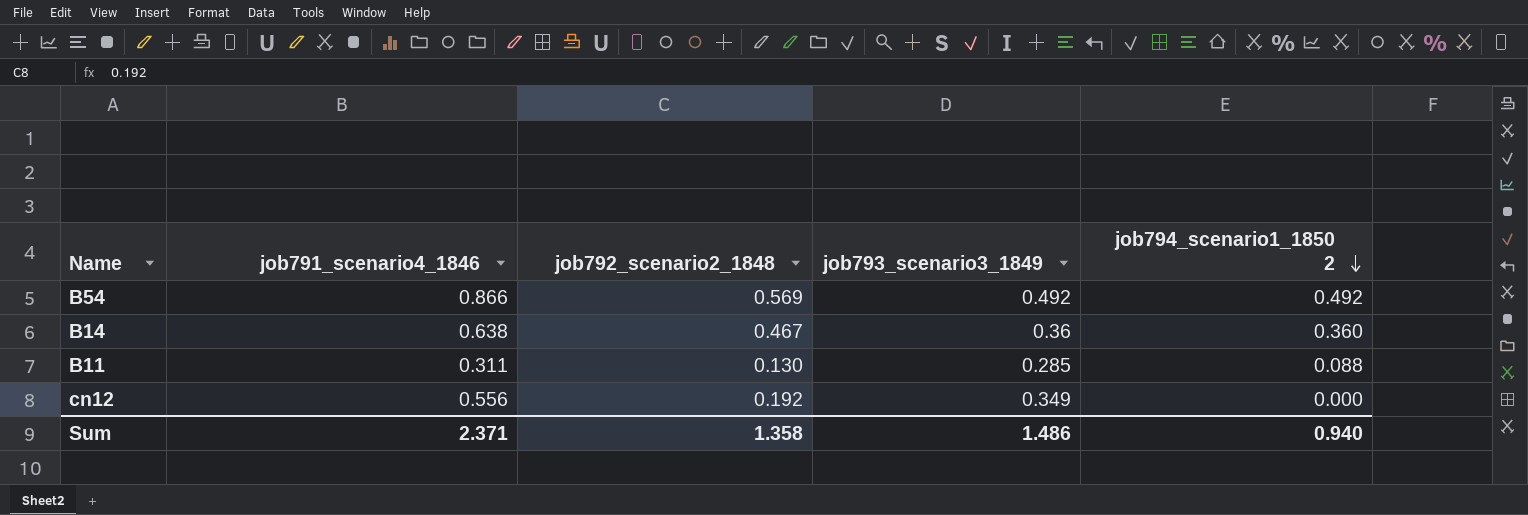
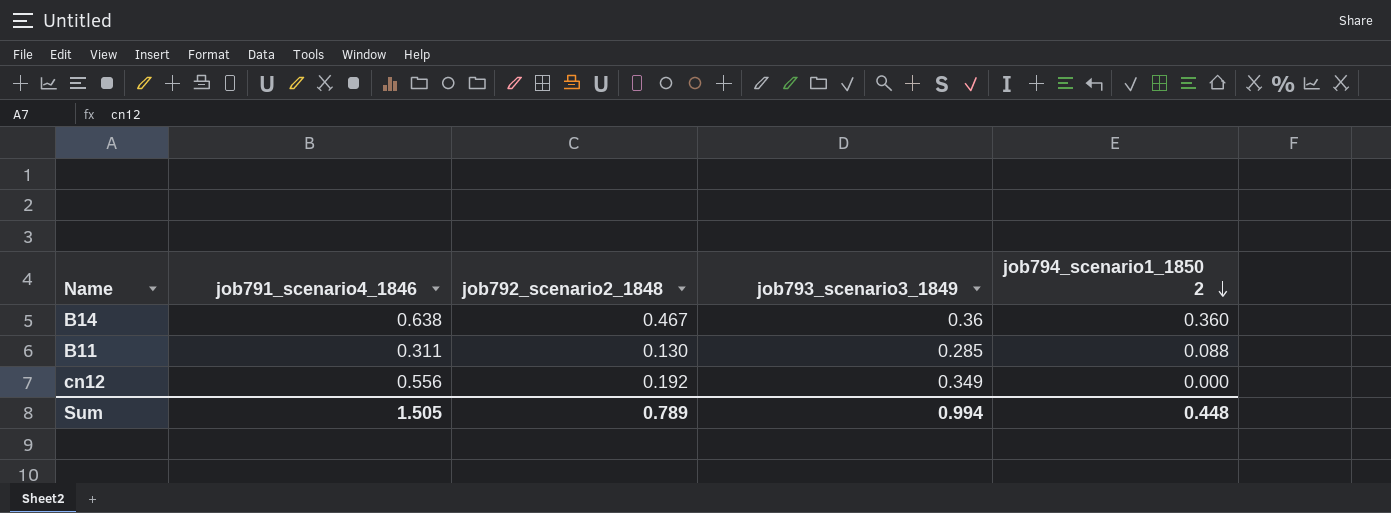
row B54: 0.866 | 0.569 | 0.492 | 0.492 -> none
Sum | job791_scenario4_1846: 2.371 -> 1.505
Sum | job792_scenario2_1848: 1.358 -> 0.789
Sum | job793_scenario3_1849: 1.486 -> 0.994
Sum | job794_scenario1_1850 2: 0.940 -> 0.448

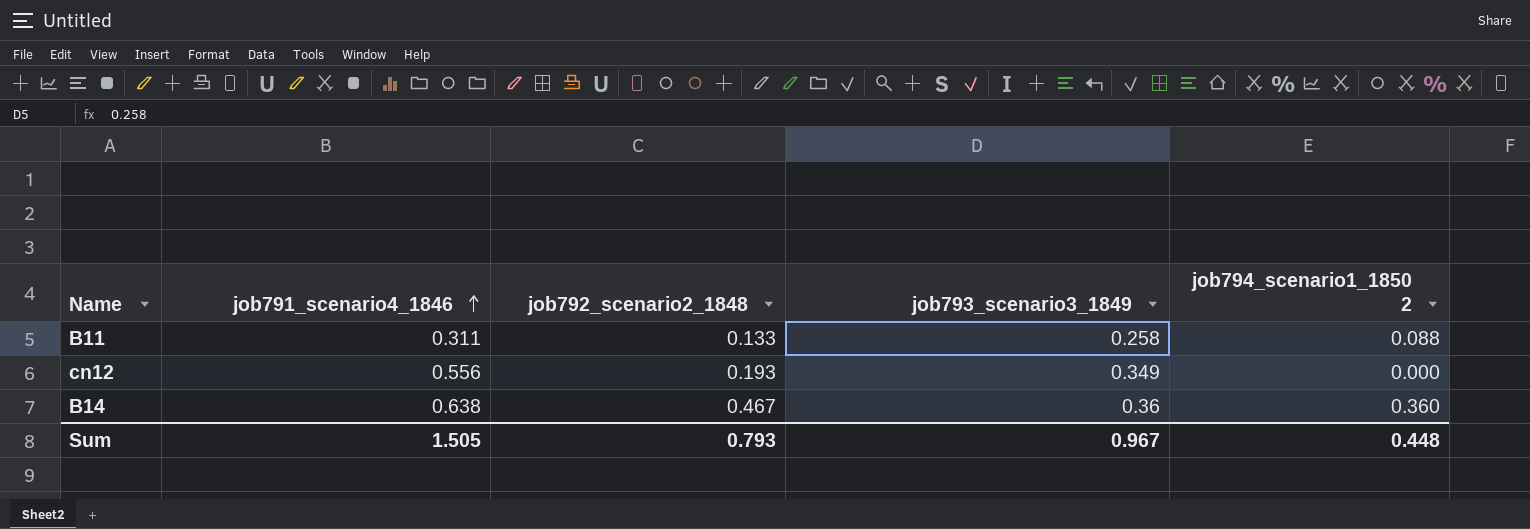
row order: job794_scenario1_1850 2 descending -> job791_scenario4_1846 ascending
B11 | job792_scenario2_1848: 0.130 -> 0.133
B11 | job793_scenario3_1849: 0.285 -> 0.258
cn12 | job792_scenario2_1848: 0.192 -> 0.193
Sum | job792_scenario2_1848: 0.789 -> 0.793
Sum | job793_scenario3_1849: 0.994 -> 0.967

